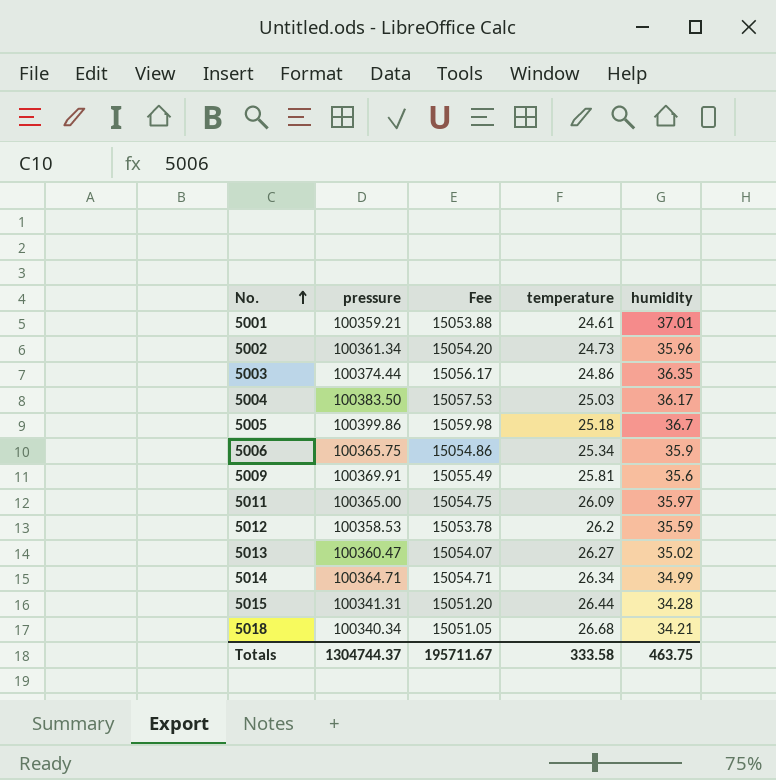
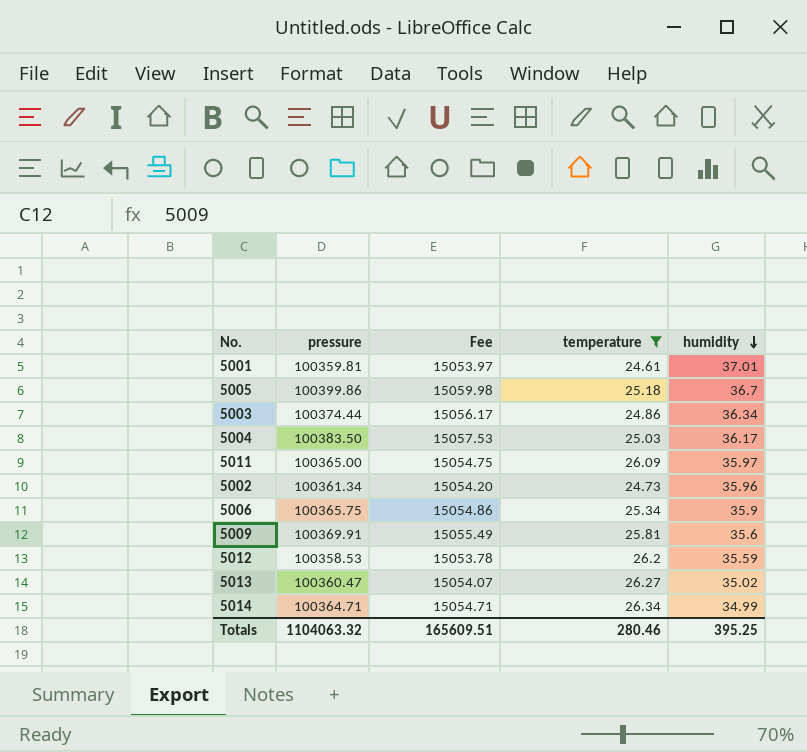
filter: none -> temperature <= 26.34
row order: No. ascending -> humidity descending
5001 | pressure: 100359.21 -> 100359.81
5001 | Fee: 15053.88 -> 15053.97
5003 | humidity: 36.35 -> 36.34
Totals | pressure: 1304744.37 -> 1104063.32
Totals | Fee: 195711.67 -> 165609.51
Totals | temperature: 333.58 -> 280.46
Totals | humidity: 463.75 -> 395.25

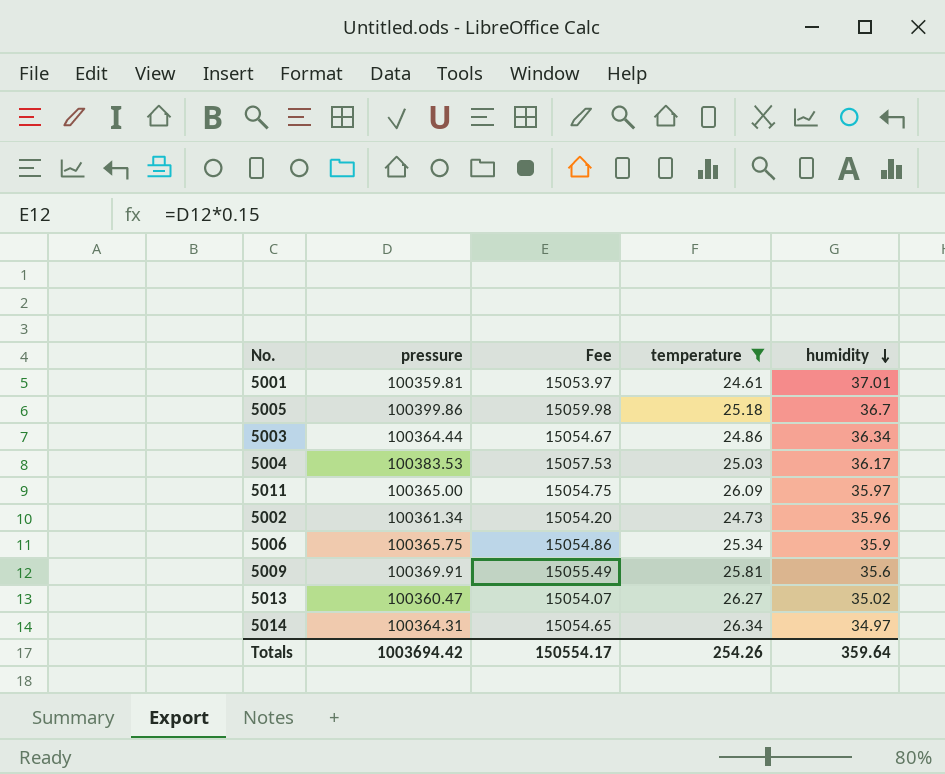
row 5012: 100358.53 | 15053.78 | 26.2 | 35.59 -> none
5003 | pressure: 100374.44 -> 100364.44
5003 | Fee: 15056.17 -> 15054.67
5004 | pressure: 100383.50 -> 100383.53
5014 | pressure: 100364.71 -> 100364.31
5014 | Fee: 15054.71 -> 15054.65
5014 | humidity: 34.99 -> 34.97
Totals | pressure: 1104063.32 -> 1003694.42
Totals | Fee: 165609.51 -> 150554.17
Totals | temperature: 280.46 -> 254.26
Totals | humidity: 395.25 -> 359.64

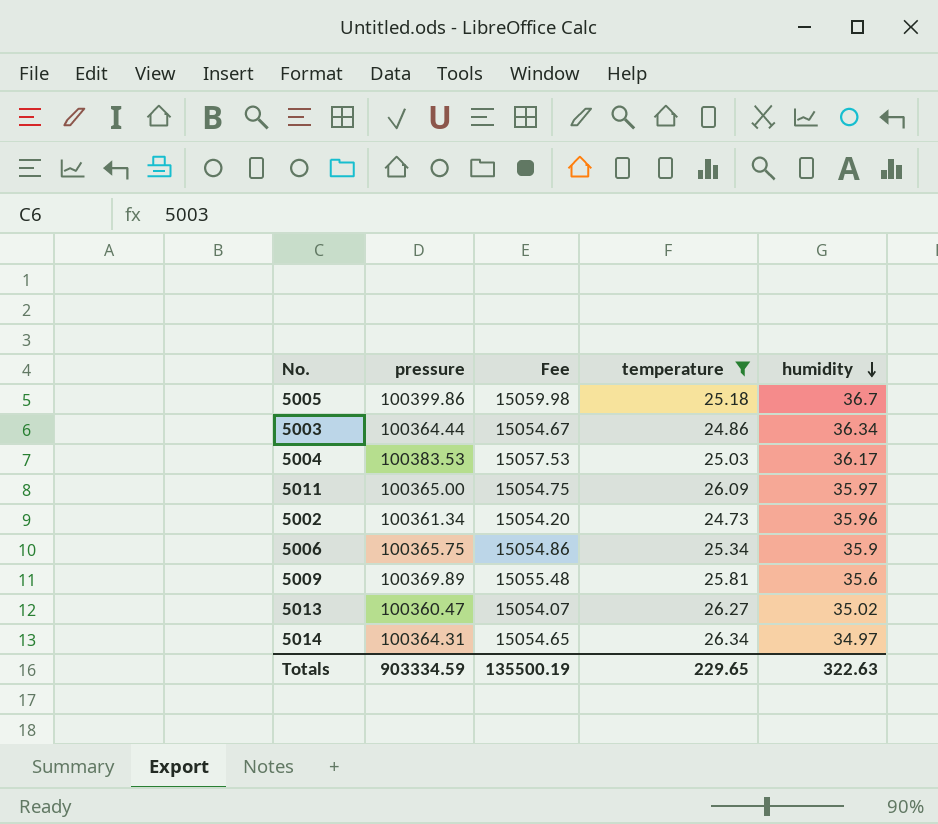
row 5001: 100359.81 | 15053.97 | 24.61 | 37.01 -> none
5009 | pressure: 100369.91 -> 100369.89
5009 | Fee: 15055.49 -> 15055.48
Totals | pressure: 1003694.42 -> 903334.59
Totals | Fee: 150554.17 -> 135500.19
Totals | temperature: 254.26 -> 229.65
Totals | humidity: 359.64 -> 322.63

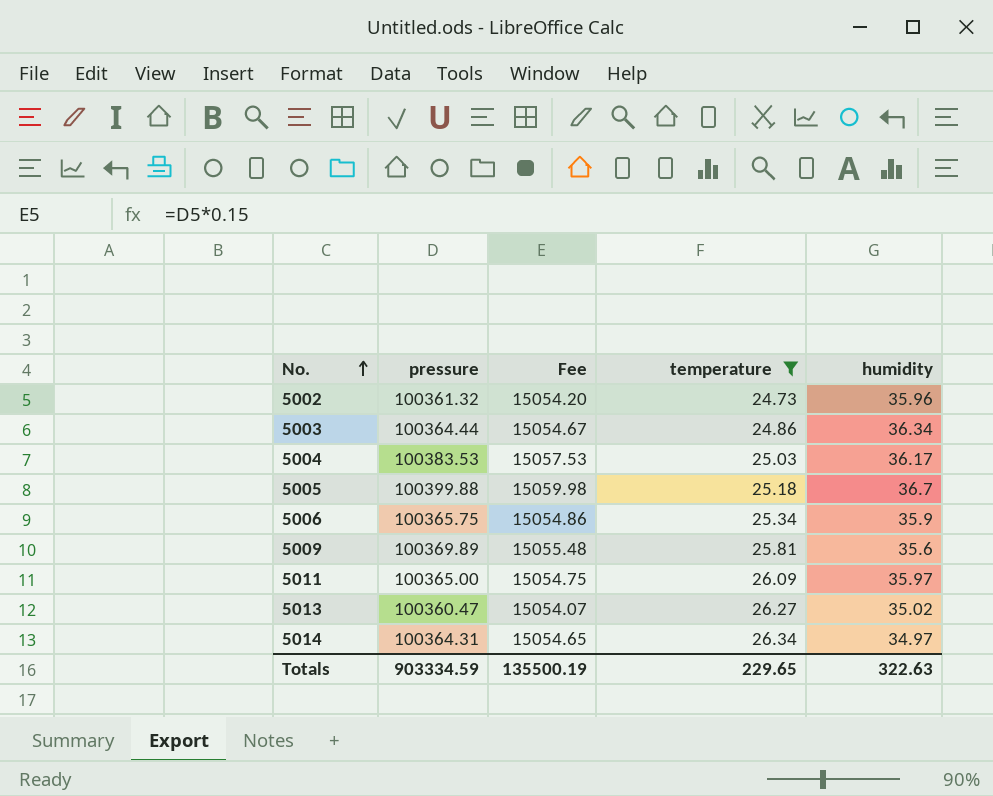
row order: humidity descending -> No. ascending
5002 | pressure: 100361.34 -> 100361.32
5005 | pressure: 100399.86 -> 100399.88

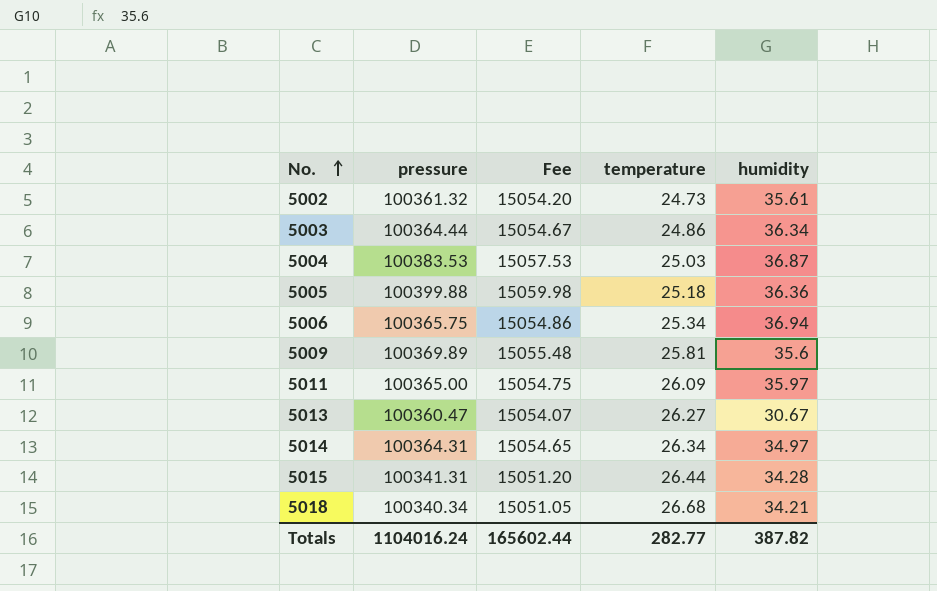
filter: temperature <= 26.34 -> none
5002 | humidity: 35.96 -> 35.61
5004 | humidity: 36.17 -> 36.87
5005 | humidity: 36.7 -> 36.36
5006 | humidity: 35.9 -> 36.94
5013 | humidity: 35.02 -> 30.67
Totals | pressure: 903334.59 -> 1104016.24
Totals | Fee: 135500.19 -> 165602.44
Totals | temperature: 229.65 -> 282.77
Totals | humidity: 322.63 -> 387.82

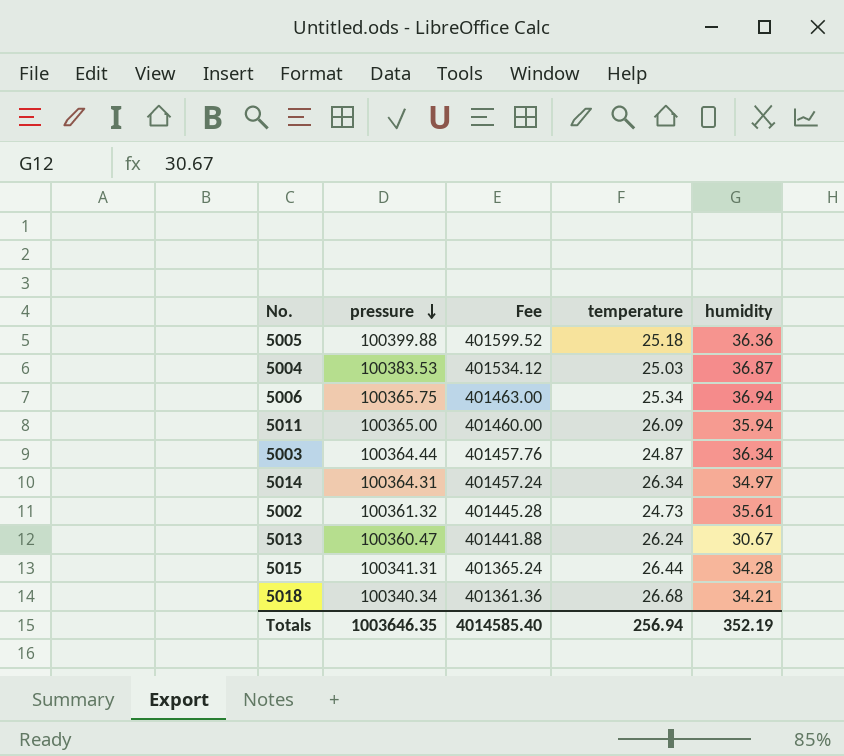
row order: No. ascending -> pressure descending
column Fee | formula: [pressure] * 0.15 -> [pressure] * 4
row 5009: 100369.89 | 15055.48 | 25.81 | 35.6 -> none
5011 | humidity: 35.97 -> 35.94
5003 | temperature: 24.86 -> 24.87
5013 | temperature: 26.27 -> 26.24
Totals | pressure: 1104016.24 -> 1003646.35
Totals | Fee: 165602.44 -> 4014585.40
Totals | temperature: 282.77 -> 256.94
Totals | humidity: 387.82 -> 352.19

